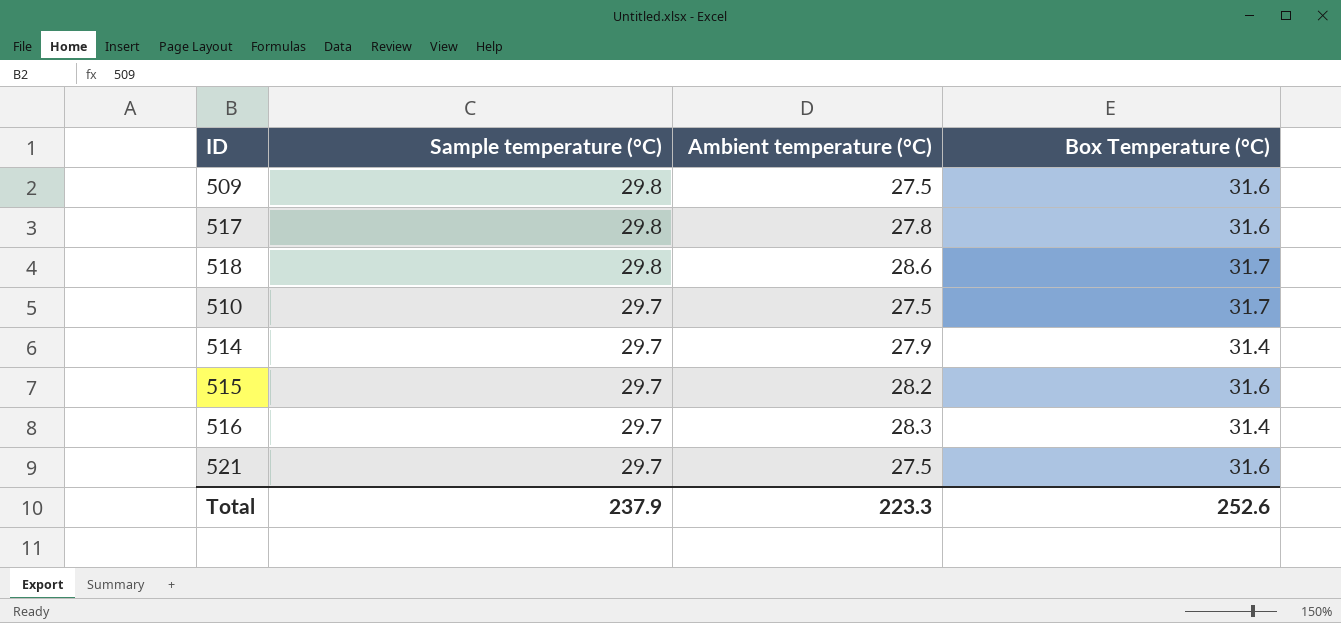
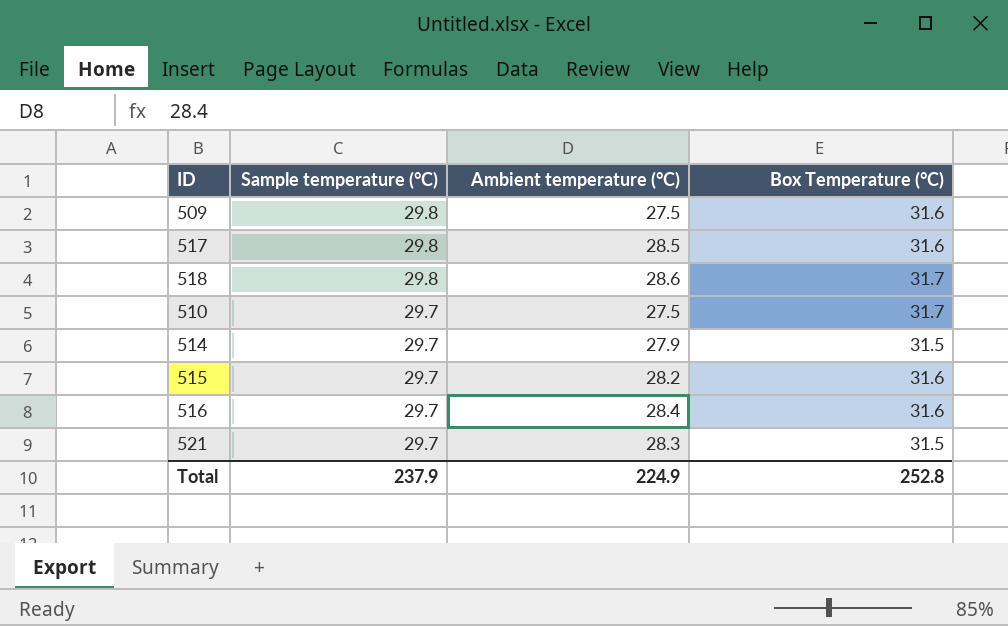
517 | Ambient temperature (°C): 27.8 -> 28.5
514 | Box Temperature (°C): 31.4 -> 31.5
516 | Ambient temperature (°C): 28.3 -> 28.4
516 | Box Temperature (°C): 31.4 -> 31.6
521 | Ambient temperature (°C): 27.5 -> 28.3
521 | Box Temperature (°C): 31.6 -> 31.5
Total | Ambient temperature (°C): 223.3 -> 224.9
Total | Box Temperature (°C): 252.6 -> 252.8

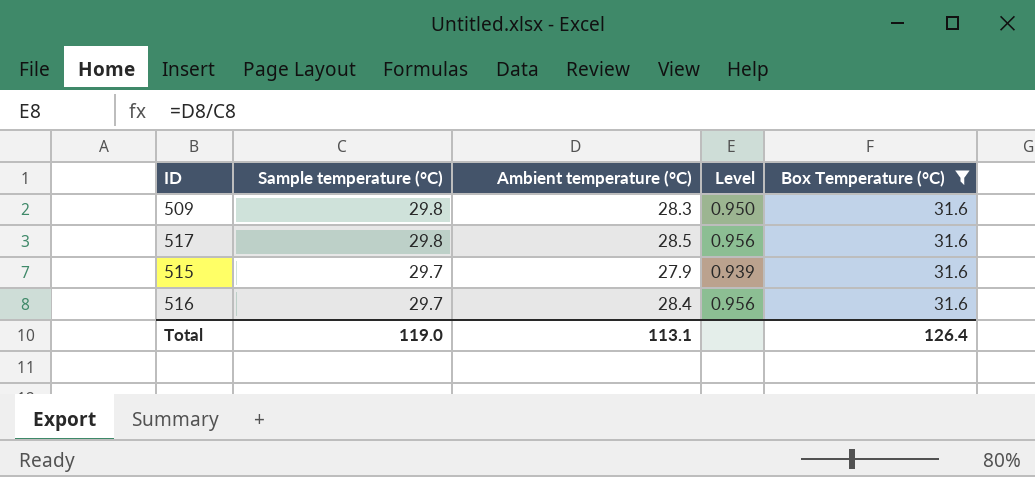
filter: none -> Box Temperature (°C) = 31.6
column Level | formula: none -> [Ambient temperature (°C)] / [Sample temperature (°C)]
509 | Ambient temperature (°C): 27.5 -> 28.3
515 | Ambient temperature (°C): 28.2 -> 27.9
Total | Sample temperature (°C): 237.9 -> 119.0
Total | Ambient temperature (°C): 224.9 -> 113.1
Total | Box Temperature (°C): 252.8 -> 126.4

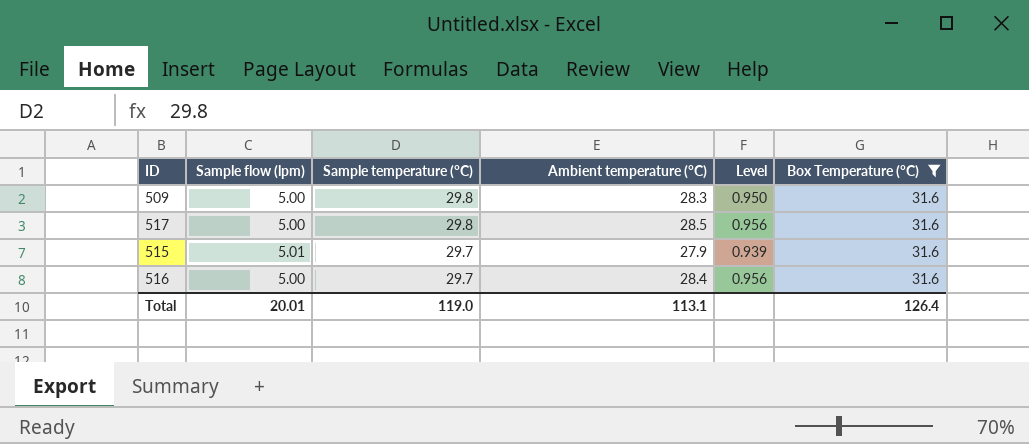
column Sample flow (lpm) | position: none -> 2

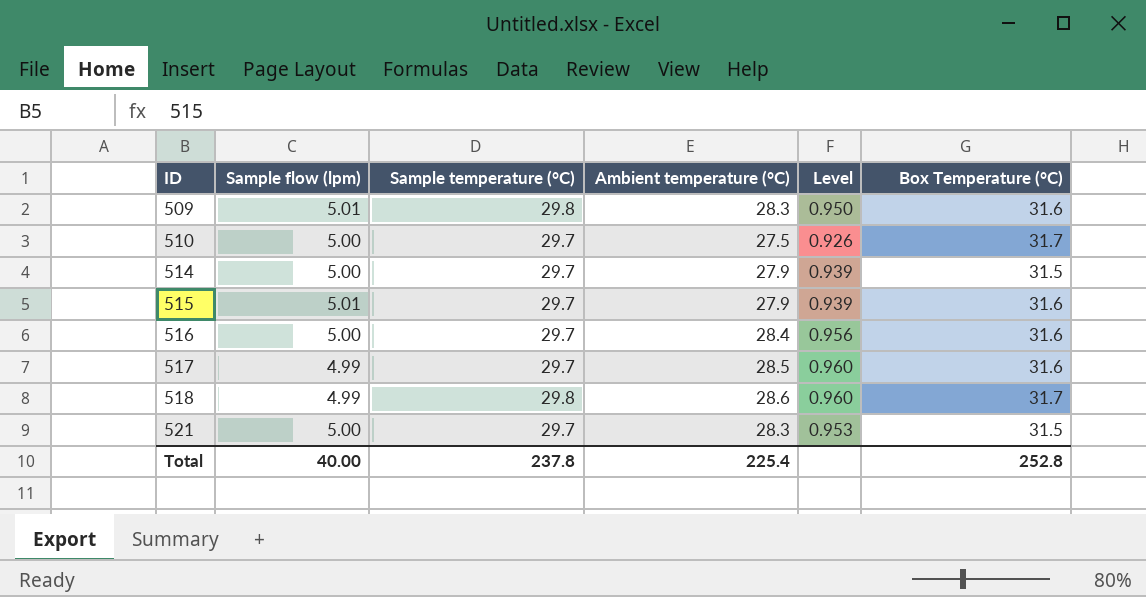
filter: Box Temperature (°C) = 31.6 -> none
row order: Sample temperature (°C) descending -> ID ascending
509 | Sample flow (lpm): 5.00 -> 5.01
517 | Sample flow (lpm): 5.00 -> 4.99
517 | Sample temperature (°C): 29.8 -> 29.7
517 | Level: 0.956 -> 0.960
Total | Sample flow (lpm): 20.01 -> 40.00
Total | Sample temperature (°C): 119.0 -> 237.8
Total | Ambient temperature (°C): 113.1 -> 225.4
Total | Box Temperature (°C): 126.4 -> 252.8

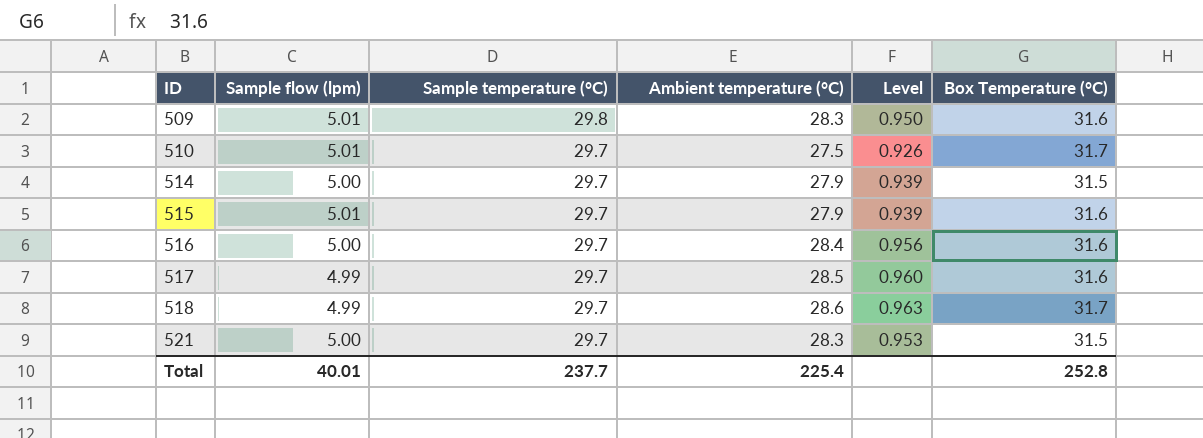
510 | Sample flow (lpm): 5.00 -> 5.01
518 | Sample temperature (°C): 29.8 -> 29.7
518 | Level: 0.960 -> 0.963
Total | Sample flow (lpm): 40.00 -> 40.01
Total | Sample temperature (°C): 237.8 -> 237.7

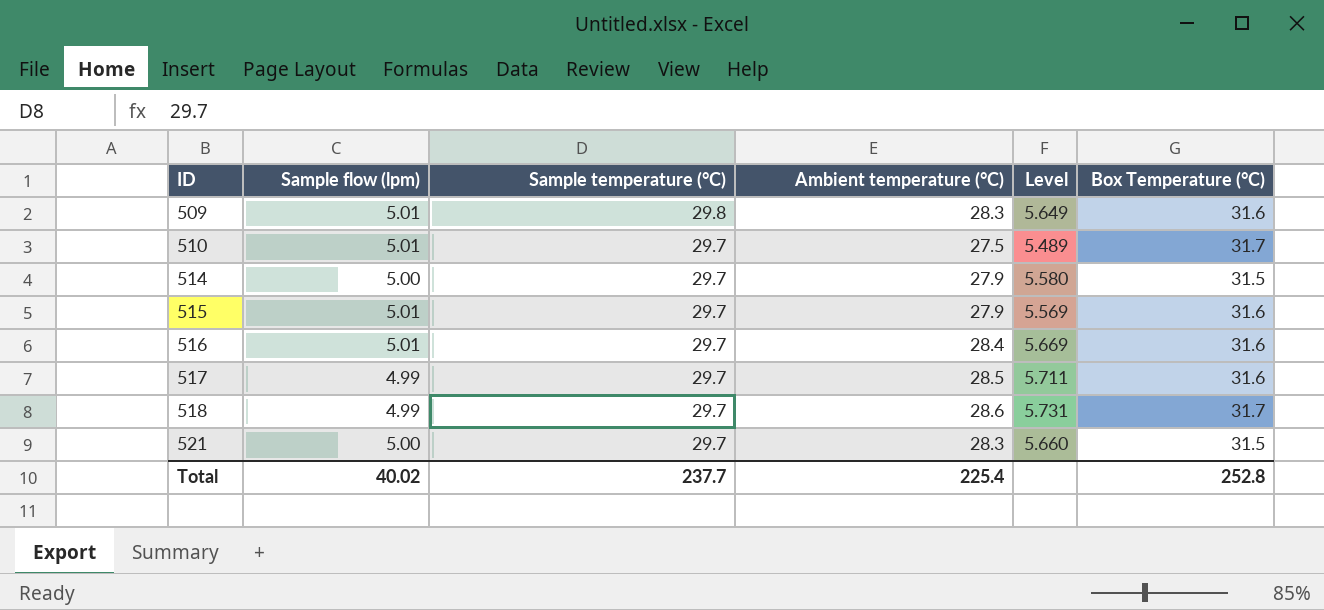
column Level | formula: [Ambient temperature (°C)] / [Sample temperature (°C)] -> [Ambient temperature (°C)] / [Sample flow (lpm)]
516 | Sample flow (lpm): 5.00 -> 5.01
Total | Sample flow (lpm): 40.01 -> 40.02

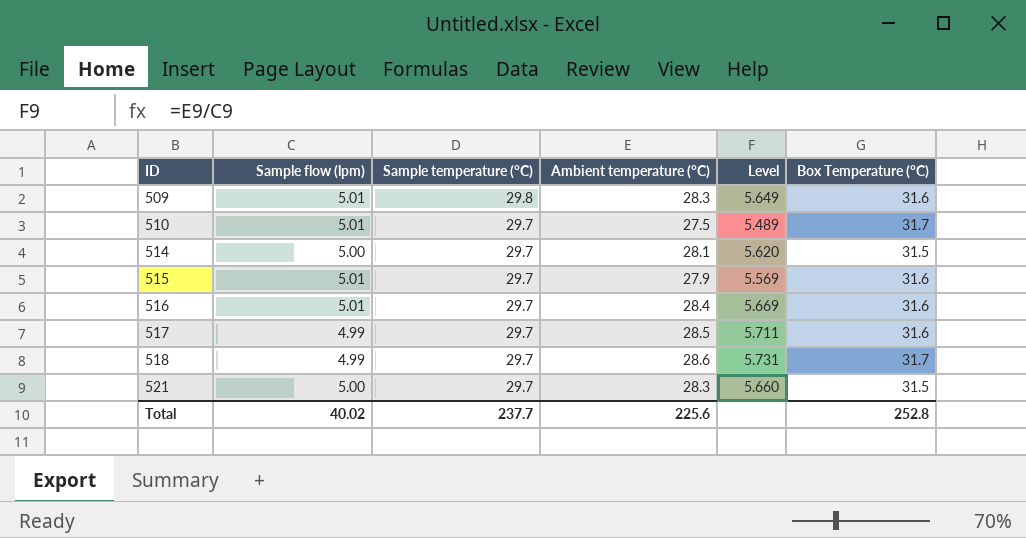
514 | Ambient temperature (°C): 27.9 -> 28.1
514 | Level: 5.580 -> 5.620
Total | Ambient temperature (°C): 225.4 -> 225.6

